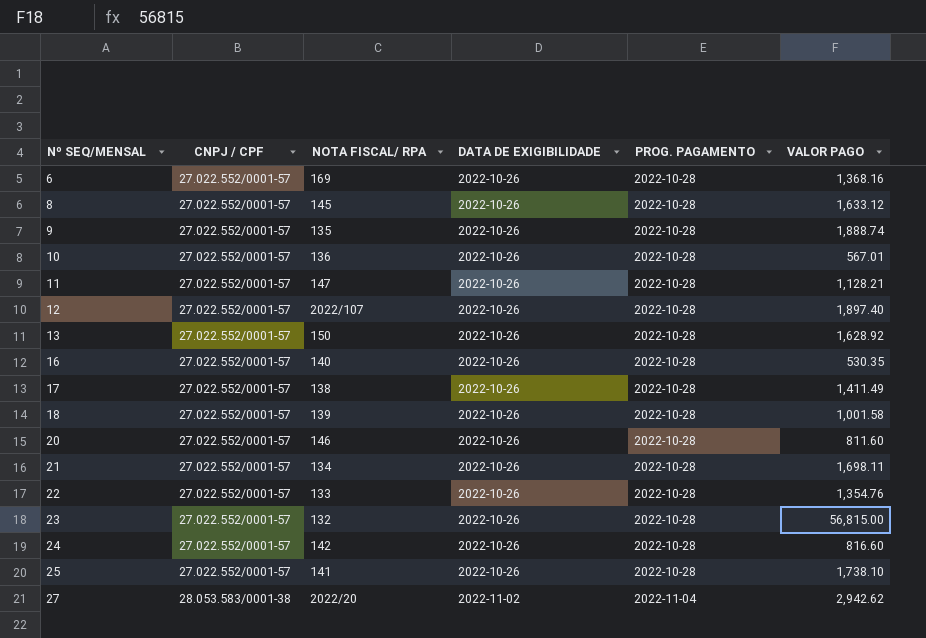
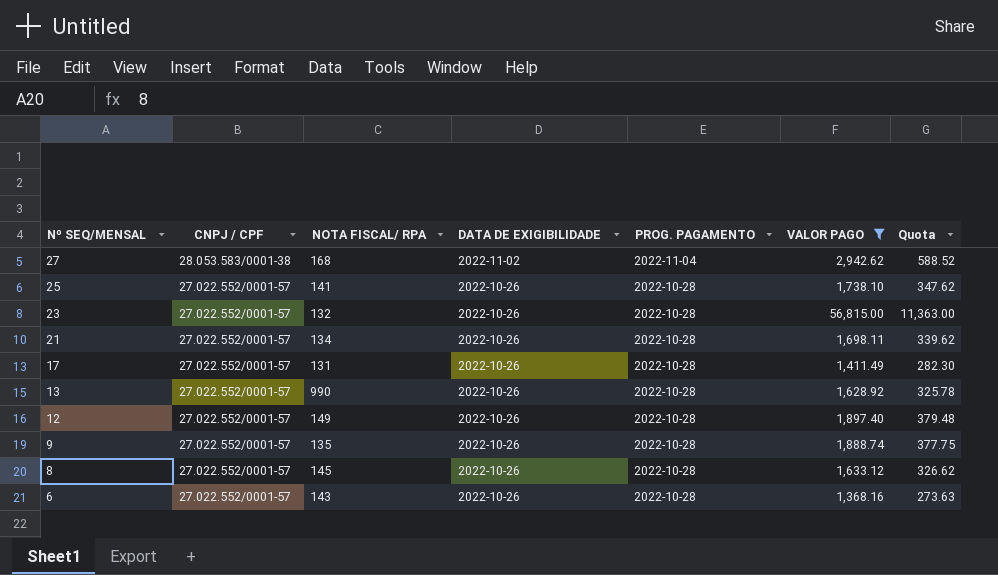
filter: none -> VALOR PAGO >= 1,368.16
row order: Nº SEQ/MENSAL ascending -> Nº SEQ/MENSAL descending
column Quota | formula: none -> [VALOR PAGO] * 0.2
27 | NOTA FISCAL/ RPA: 2022/20 -> 168
17 | NOTA FISCAL/ RPA: 138 -> 131
13 | NOTA FISCAL/ RPA: 150 -> 990
12 | NOTA FISCAL/ RPA: 2022/107 -> 149
6 | NOTA FISCAL/ RPA: 169 -> 143

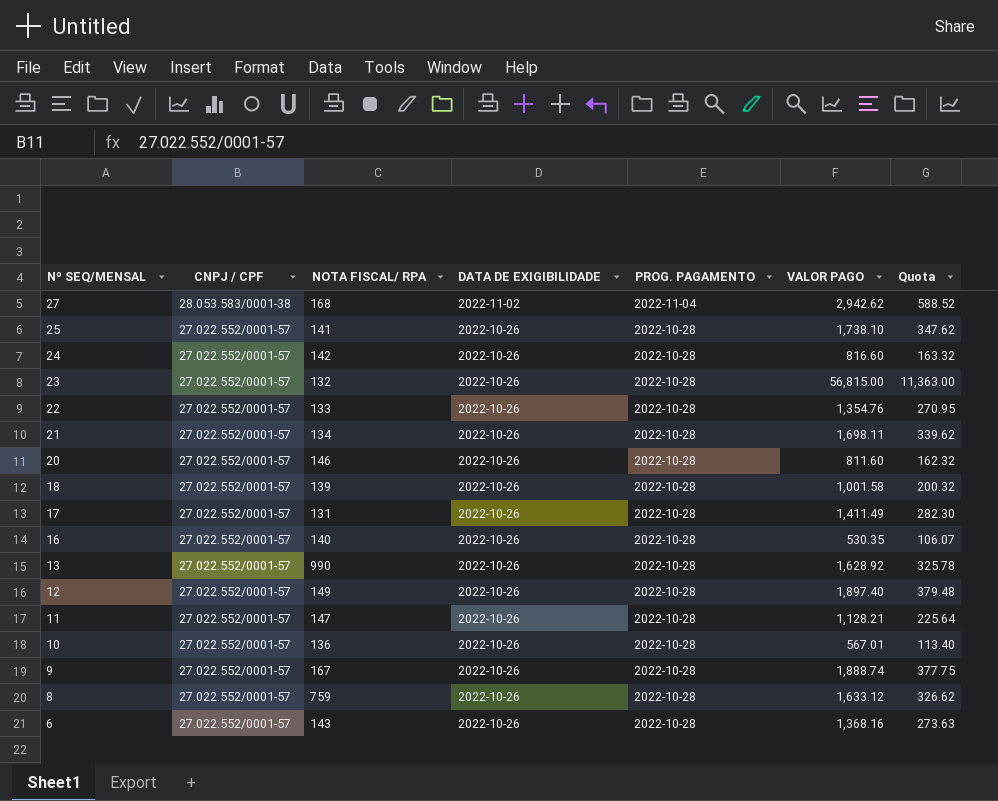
filter: VALOR PAGO >= 1,368.16 -> none
9 | NOTA FISCAL/ RPA: 135 -> 167
8 | NOTA FISCAL/ RPA: 145 -> 759

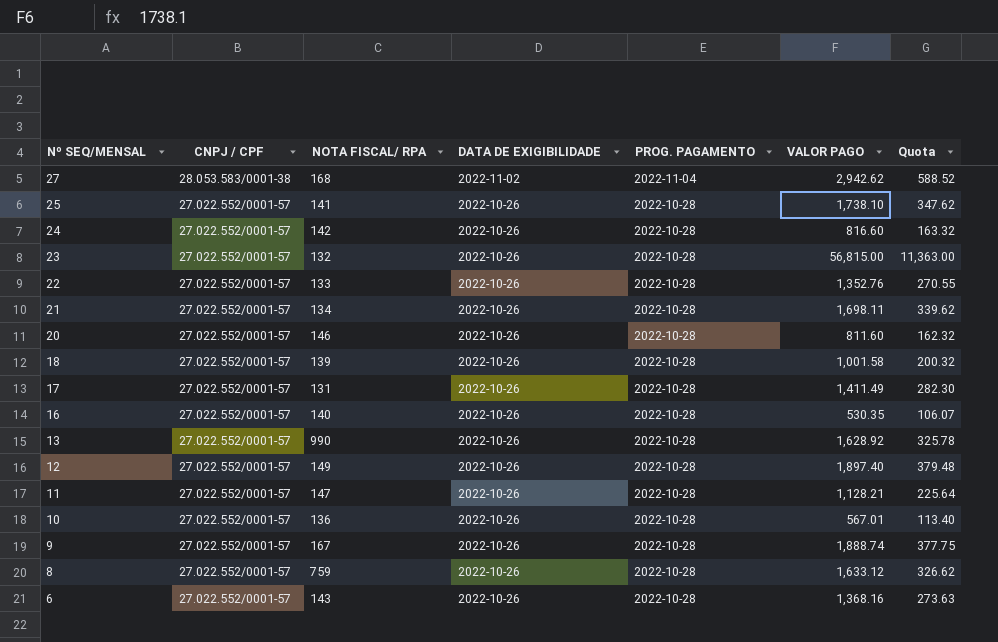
22 | VALOR PAGO: 1,354.76 -> 1,352.76
22 | Quota: 270.95 -> 270.55

